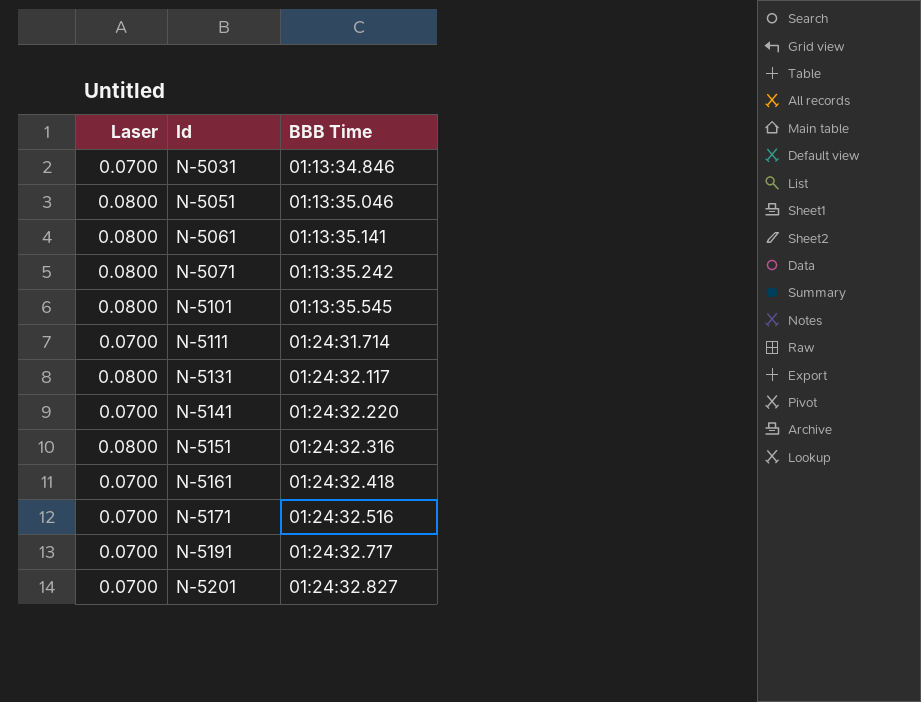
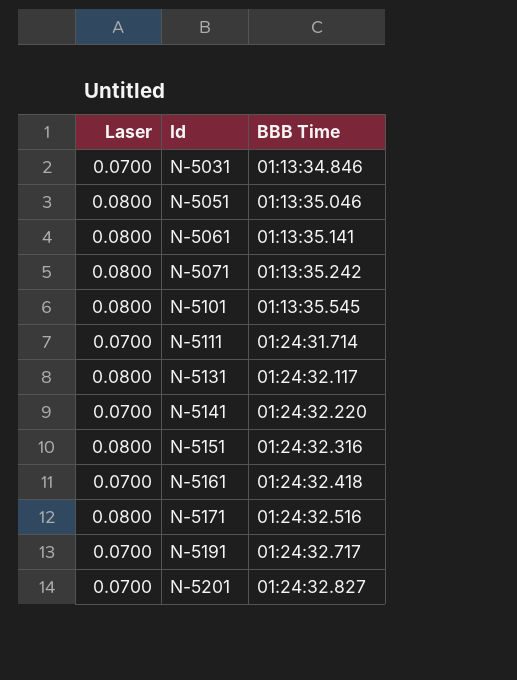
N-5171 | Laser: 0.0700 -> 0.0800

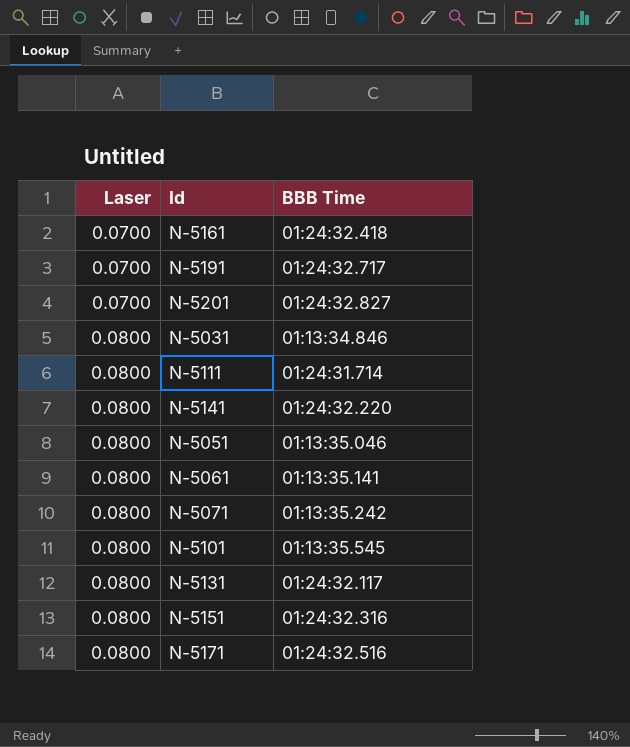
row order: Id ascending -> Laser ascending
N-5031 | Laser: 0.0700 -> 0.0800
N-5111 | Laser: 0.0700 -> 0.0800
N-5141 | Laser: 0.0700 -> 0.0800

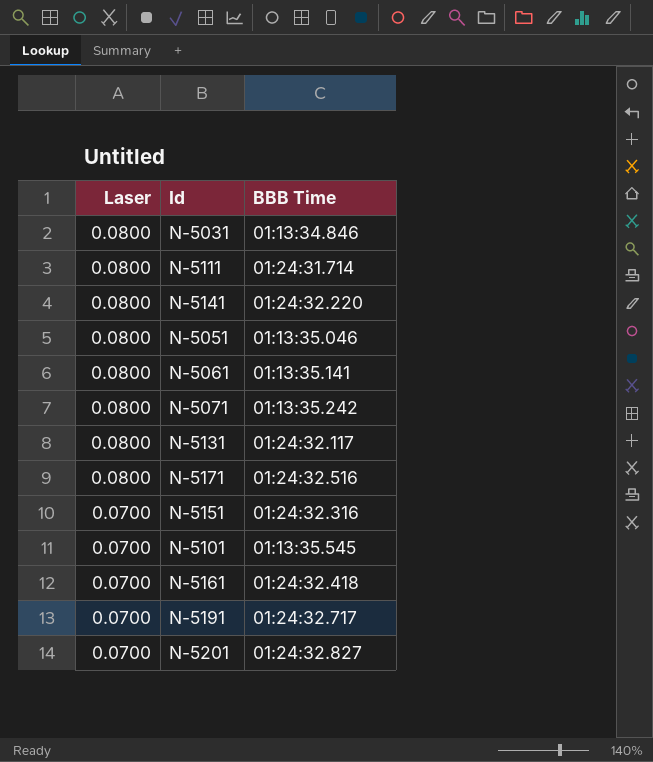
row order: Laser ascending -> Laser descending
N-5151 | Laser: 0.0800 -> 0.0700
N-5101 | Laser: 0.0800 -> 0.0700

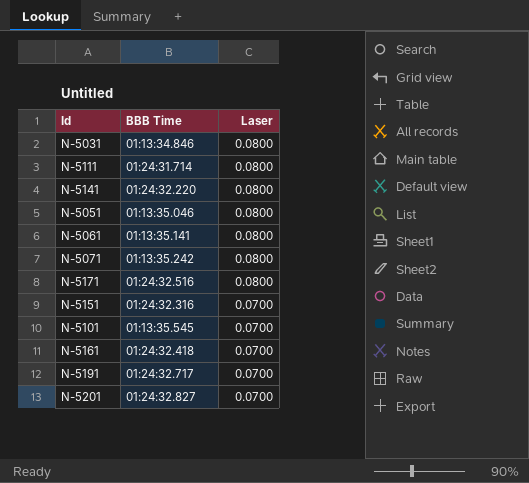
column Laser | position: 1 -> 3
row N-5131: 0.0800 | 01:24:32.117 -> none

